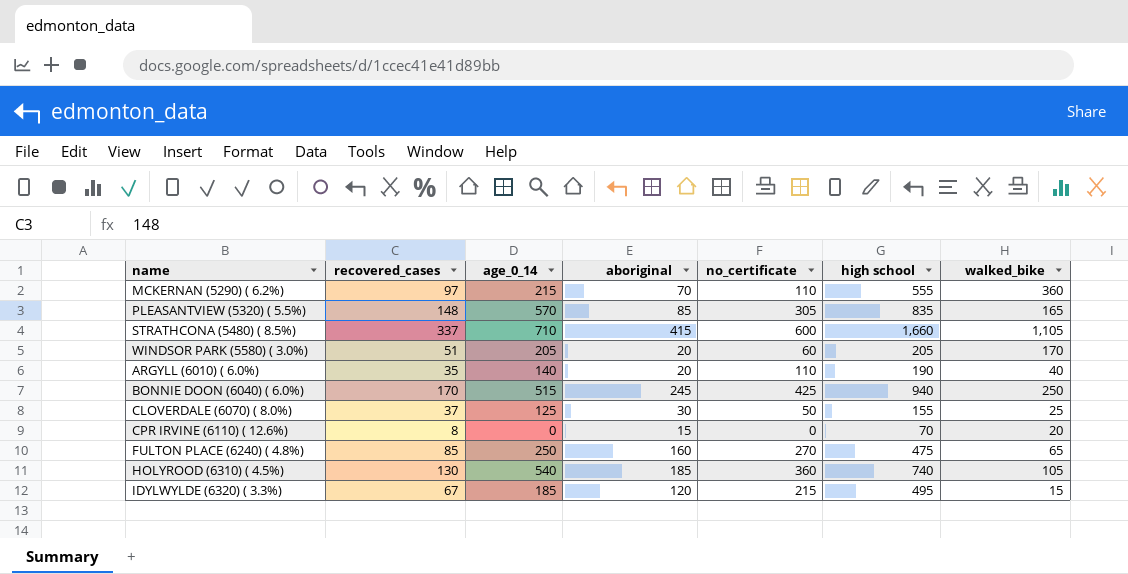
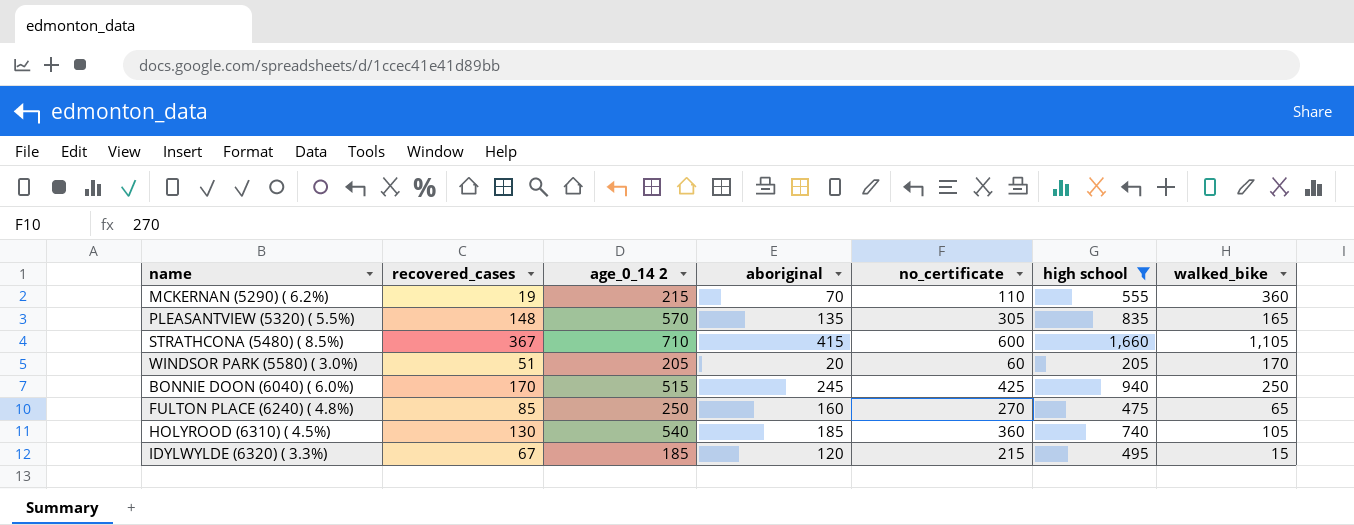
filter: none -> high school >= 205
column name: age_0_14 -> age_0_14 2
MCKERNAN (5290) ( 6.2%) | recovered_cases: 97 -> 19
PLEASANTVIEW (5320) ( 5.5%) | aboriginal: 85 -> 135
STRATHCONA (5480) ( 8.5%) | recovered_cases: 337 -> 367

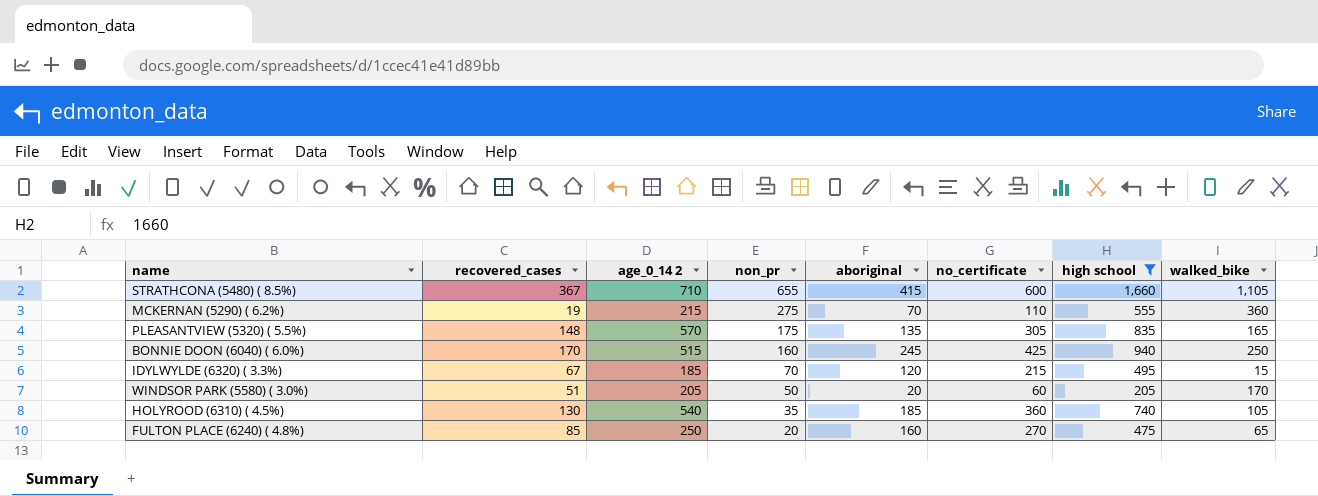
row order: none -> non_pr descending
column non_pr | position: none -> 4

